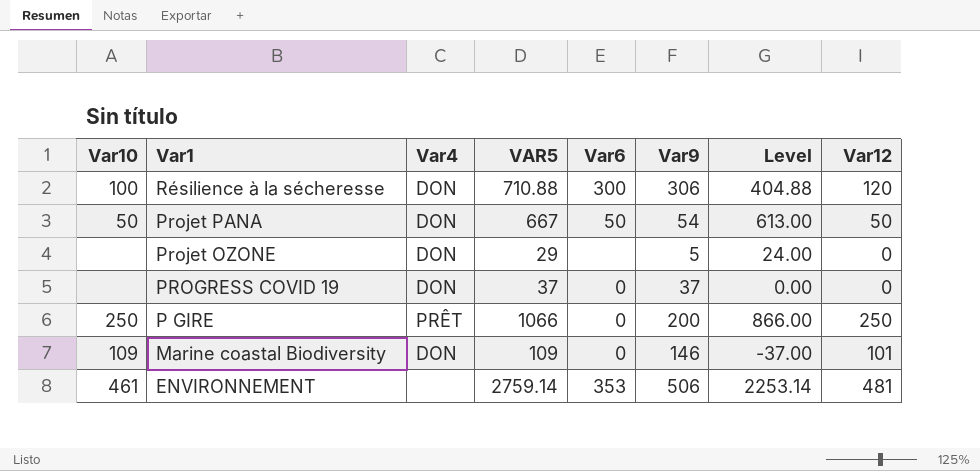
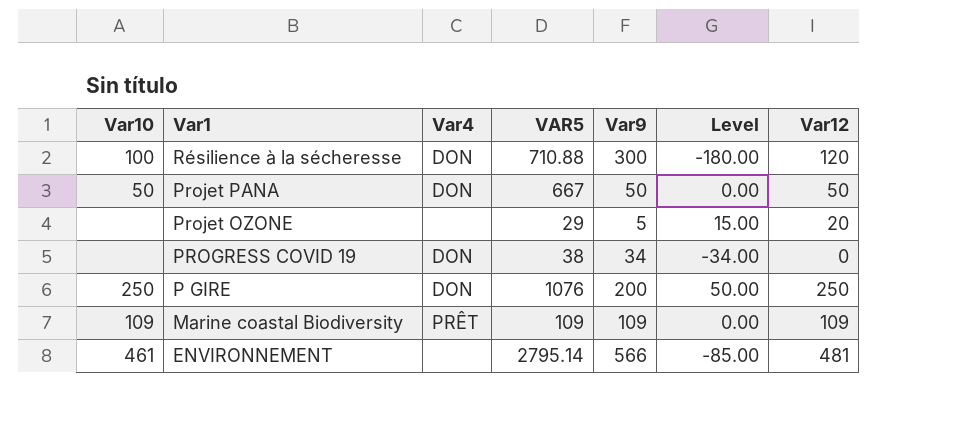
column Var6 | position: 5 -> none
column Level | formula: [VAR5] - [Var9] -> [Var12] - [Var9]
Résilience à la sécheresse | Var9: 306 -> 300
Projet PANA | Var9: 54 -> 50
Projet OZONE | Var4: DON -> none
Projet OZONE | Var12: 0 -> 20
PROGRESS COVID 19 | VAR5: 37 -> 38
PROGRESS COVID 19 | Var9: 37 -> 34
P GIRE | Var4: PRÊT -> DON
P GIRE | VAR5: 1066 -> 1076
Marine coastal Biodiversity | Var4: DON -> PRÊT
Marine coastal Biodiversity | Var9: 146 -> 109
Marine coastal Biodiversity | Var12: 101 -> 109
ENVIRONNEMENT | VAR5: 2759.14 -> 2795.14
ENVIRONNEMENT | Var9: 506 -> 566

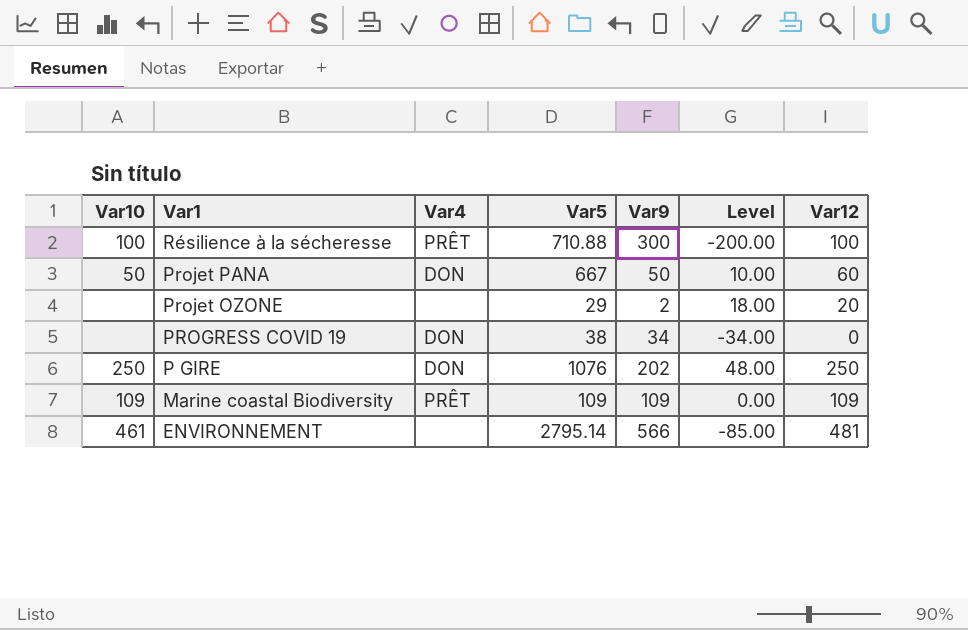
column name: VAR5 -> Var5
Résilience à la sécheresse | Var4: DON -> PRÊT
Résilience à la sécheresse | Level: -180.00 -> -200.00
Résilience à la sécheresse | Var12: 120 -> 100
Projet PANA | Level: 0.00 -> 10.00
Projet PANA | Var12: 50 -> 60
Projet OZONE | Var9: 5 -> 2
Projet OZONE | Level: 15.00 -> 18.00
P GIRE | Var9: 200 -> 202
P GIRE | Level: 50.00 -> 48.00

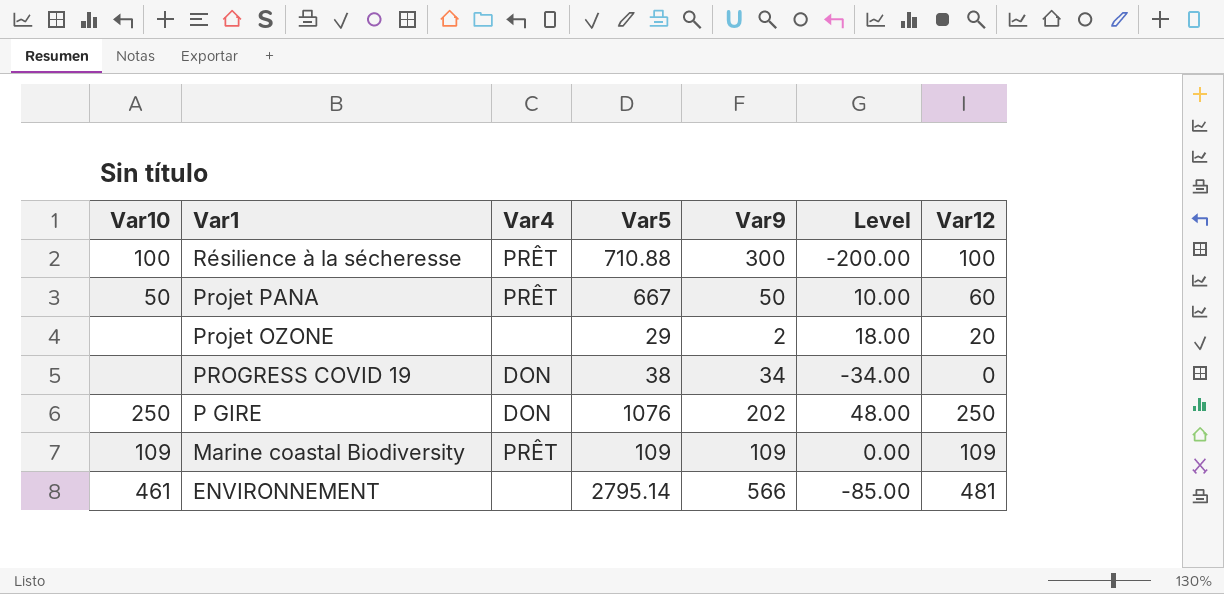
Projet PANA | Var4: DON -> PRÊT

